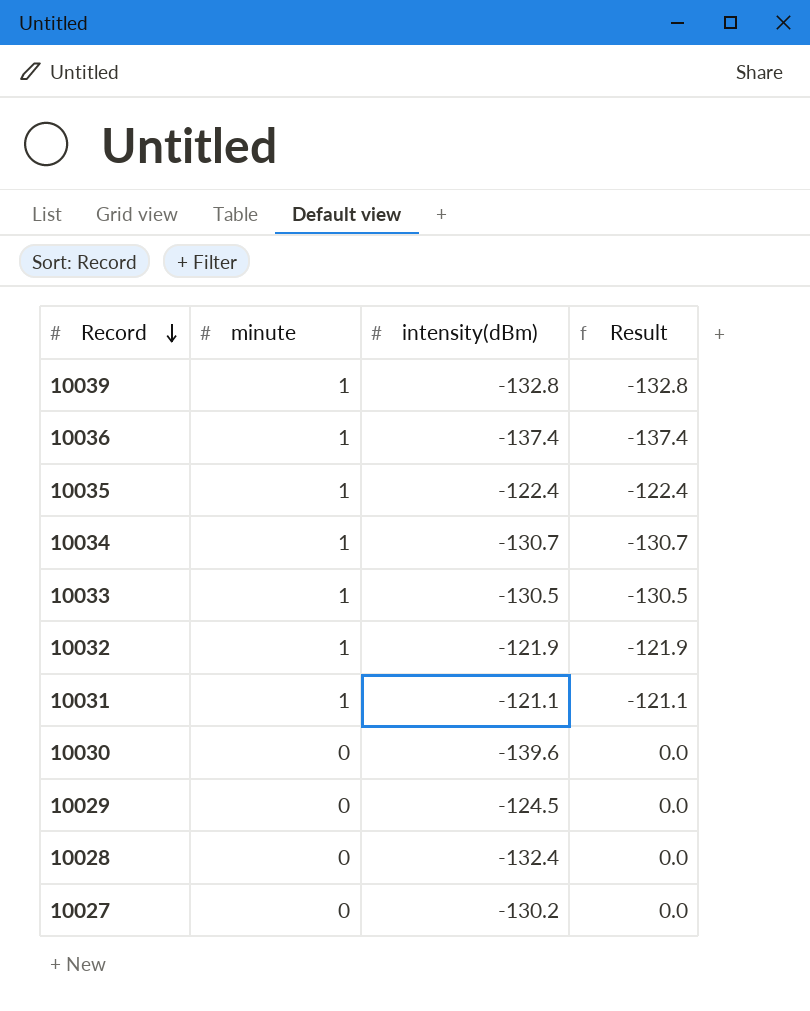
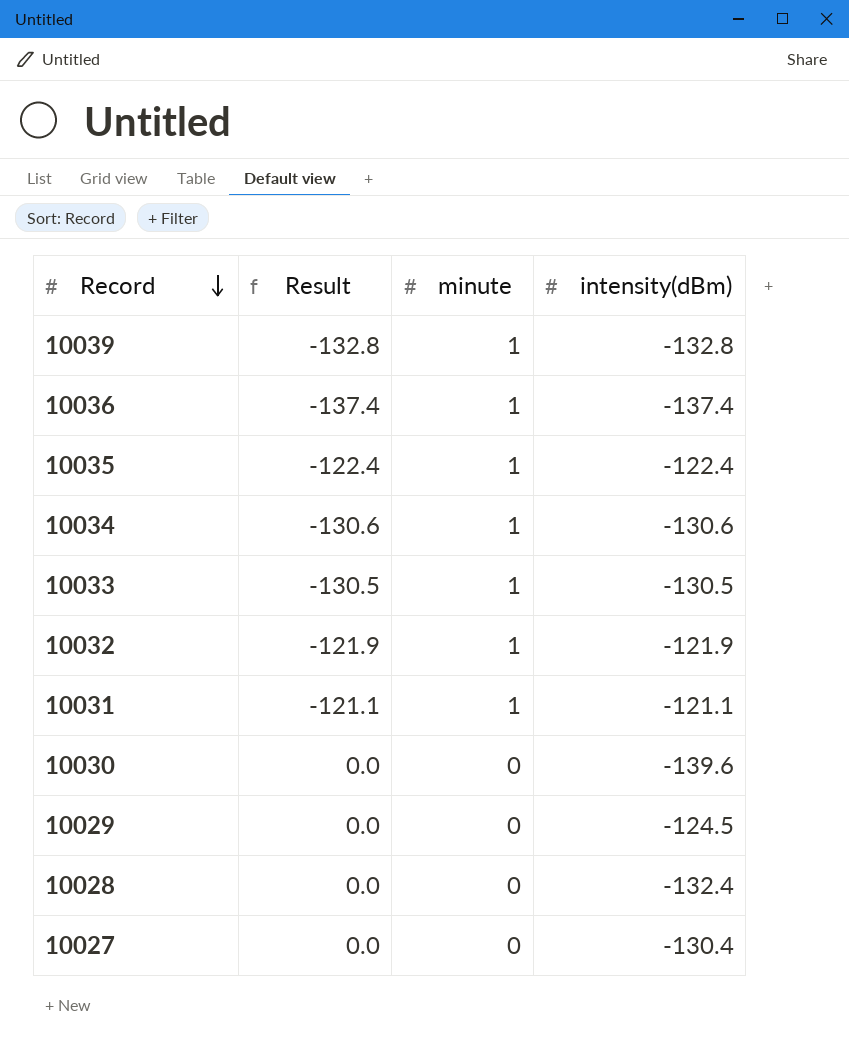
column Result | position: 4 -> 2
10034 | Result: -130.7 -> -130.6
10034 | intensity(dBm): -130.7 -> -130.6
10027 | intensity(dBm): -130.2 -> -130.4

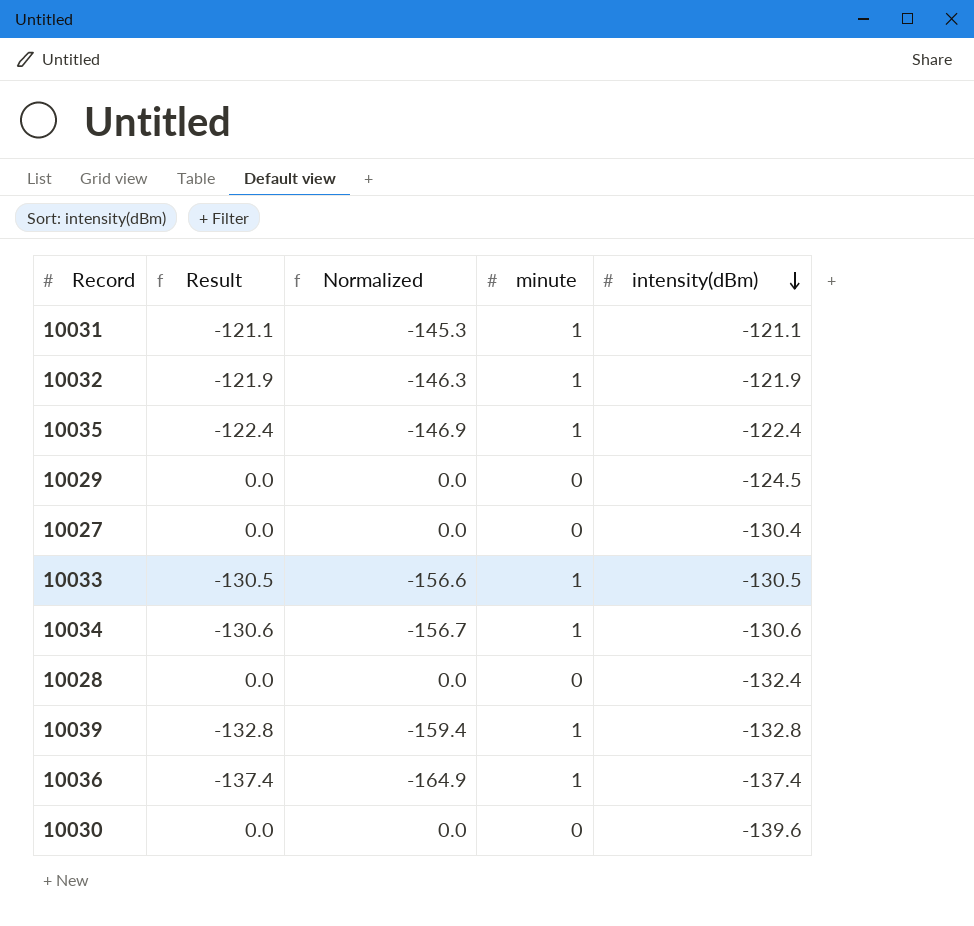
row order: Record descending -> intensity(dBm) descending
column Normalized | formula: none -> [Result] * 1.2

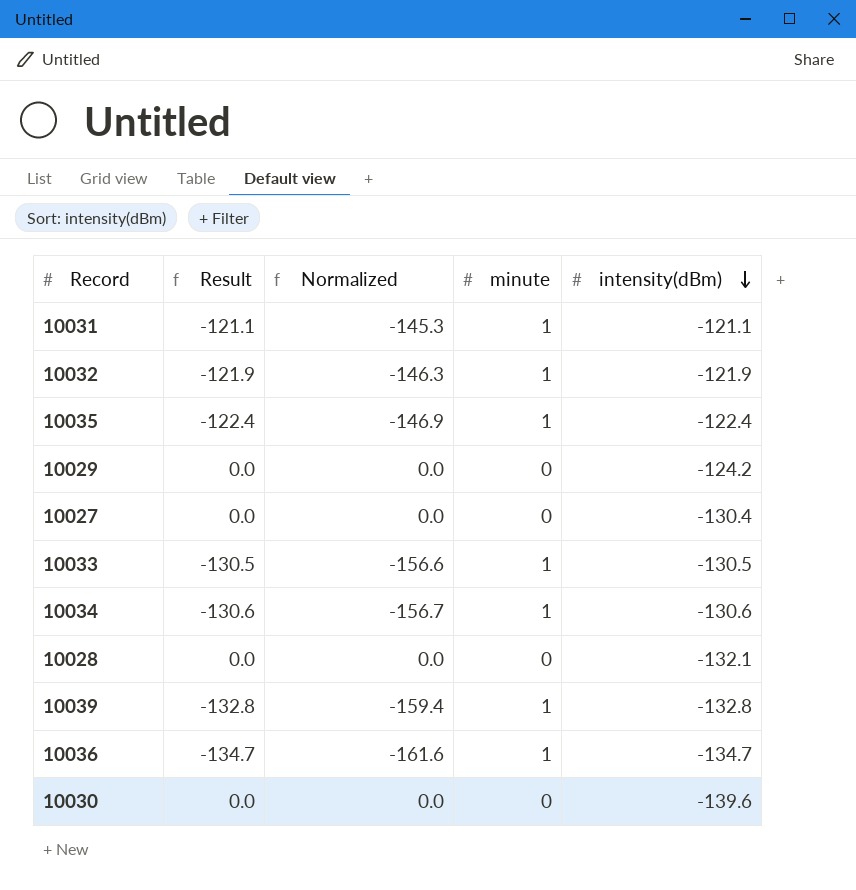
10029 | intensity(dBm): -124.5 -> -124.2
10028 | intensity(dBm): -132.4 -> -132.1
10036 | Result: -137.4 -> -134.7
10036 | Normalized: -164.9 -> -161.6
10036 | intensity(dBm): -137.4 -> -134.7

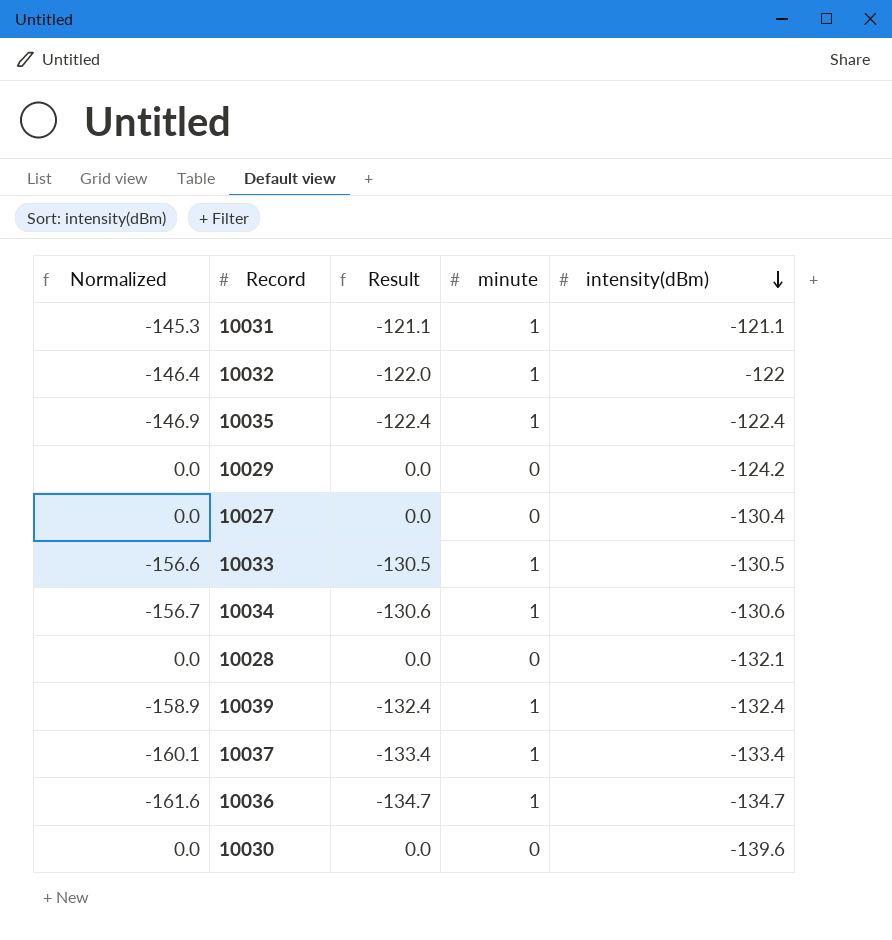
column Normalized | position: 3 -> 1
10032 | Normalized: -146.3 -> -146.4
10032 | Result: -121.9 -> -122.0
10032 | intensity(dBm): -121.9 -> -122
10039 | Normalized: -159.4 -> -158.9
10039 | Result: -132.8 -> -132.4
10039 | intensity(dBm): -132.8 -> -132.4
row 10037: none -> -160.1 | -133.4 | 1 | -133.4

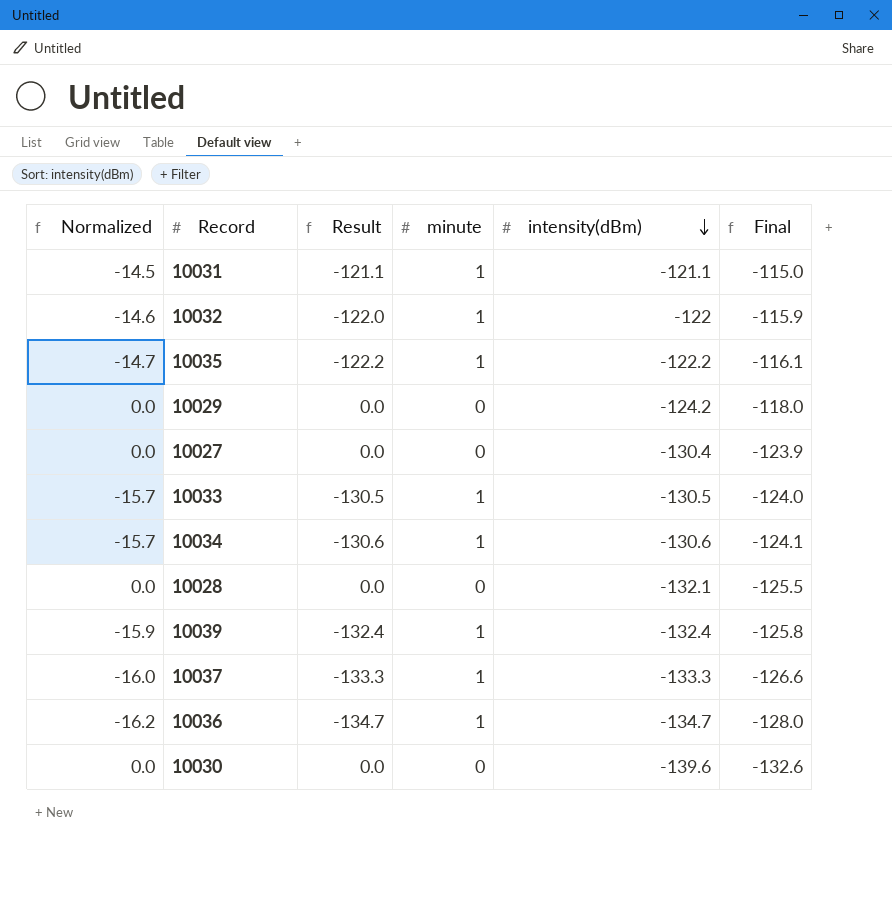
column Normalized | formula: [Result] * 1.2 -> [Result] * 0.12
column Final | formula: none -> [intensity(dBm)] * 0.95
10035 | Result: -122.4 -> -122.2
10035 | intensity(dBm): -122.4 -> -122.2
10037 | Result: -133.4 -> -133.3
10037 | intensity(dBm): -133.4 -> -133.3

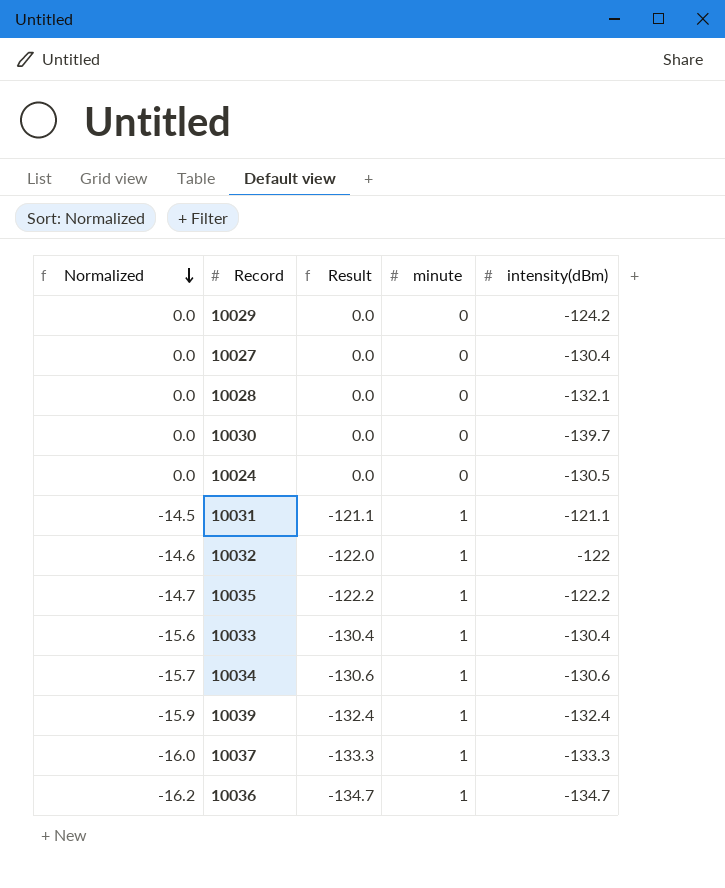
row order: intensity(dBm) descending -> Normalized descending
column Final | formula: [intensity(dBm)] * 0.95 -> none
10030 | intensity(dBm): -139.6 -> -139.7
row 10024: none -> 0.0 | 0.0 | 0 | -130.5
10033 | Normalized: -15.7 -> -15.6
10033 | Result: -130.5 -> -130.4
10033 | intensity(dBm): -130.5 -> -130.4

